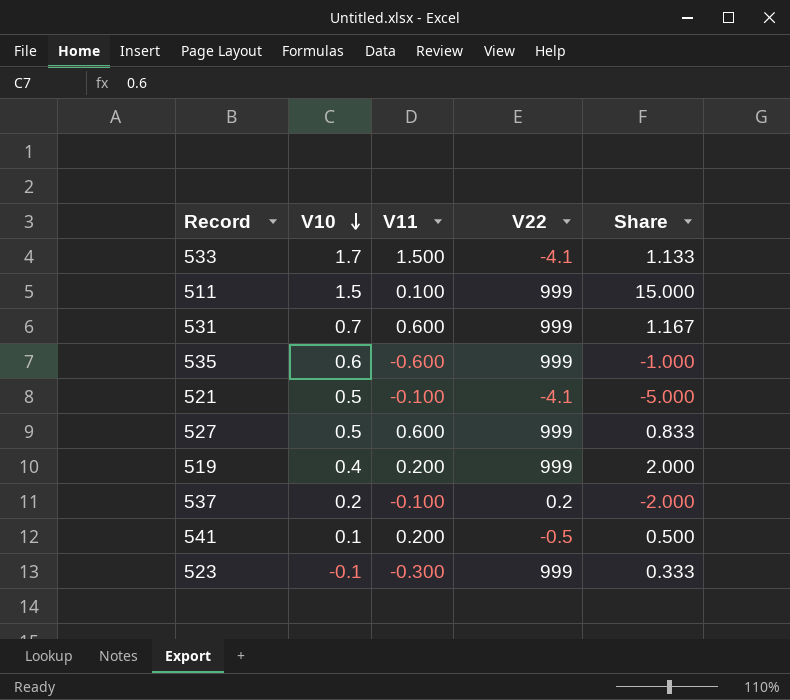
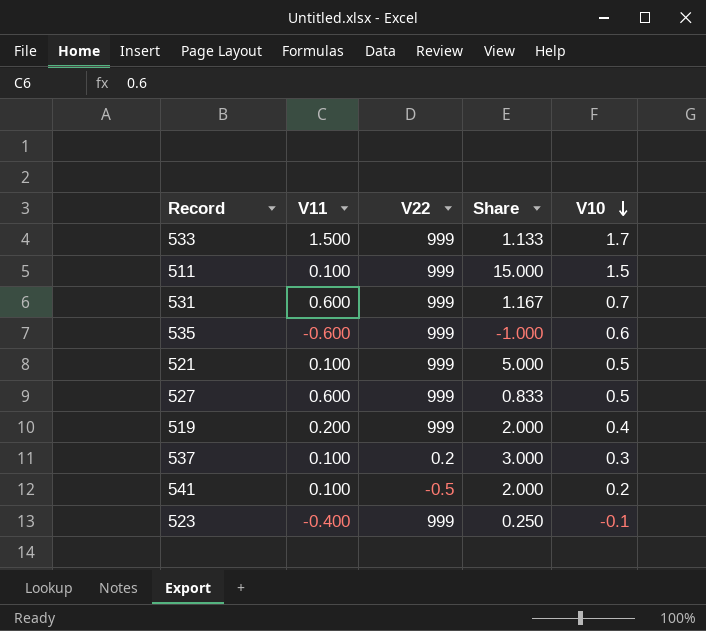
column V10 | position: 2 -> 5
533 | V22: -4.1 -> 999
521 | V11: -0.100 -> 0.100
521 | V22: -4.1 -> 999
521 | Share: -5.000 -> 5.000
537 | V11: -0.100 -> 0.100
537 | Share: -2.000 -> 3.000
537 | V10: 0.2 -> 0.3
541 | V11: 0.200 -> 0.100
541 | Share: 0.500 -> 2.000
541 | V10: 0.1 -> 0.2
523 | V11: -0.300 -> -0.400
523 | Share: 0.333 -> 0.250

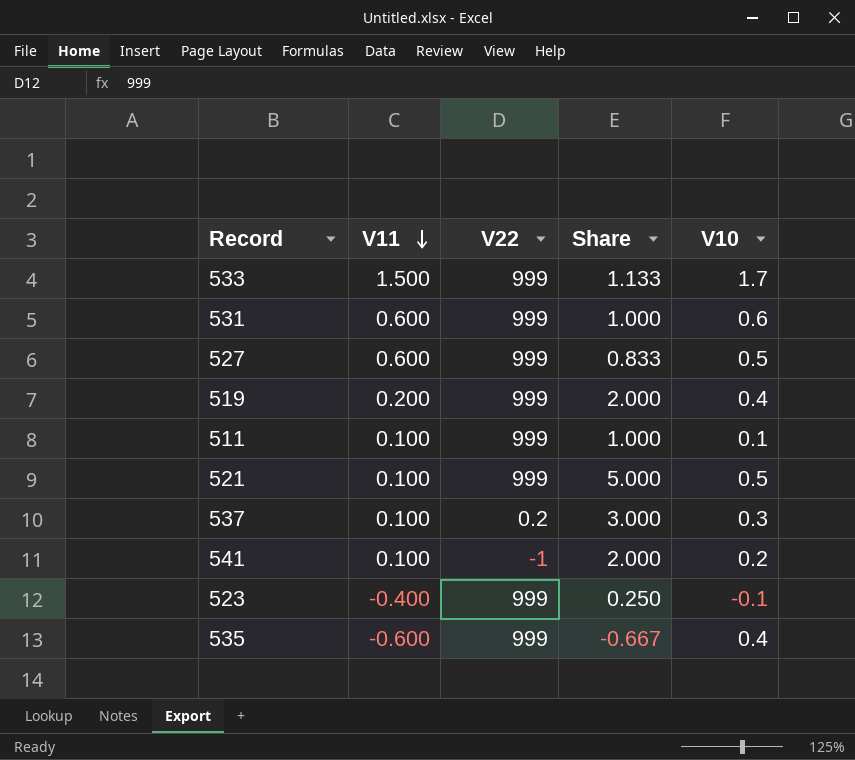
row order: V10 descending -> V11 descending
531 | Share: 1.167 -> 1.000
531 | V10: 0.7 -> 0.6
511 | Share: 15.000 -> 1.000
511 | V10: 1.5 -> 0.1
541 | V22: -0.5 -> -1
535 | Share: -1.000 -> -0.667
535 | V10: 0.6 -> 0.4

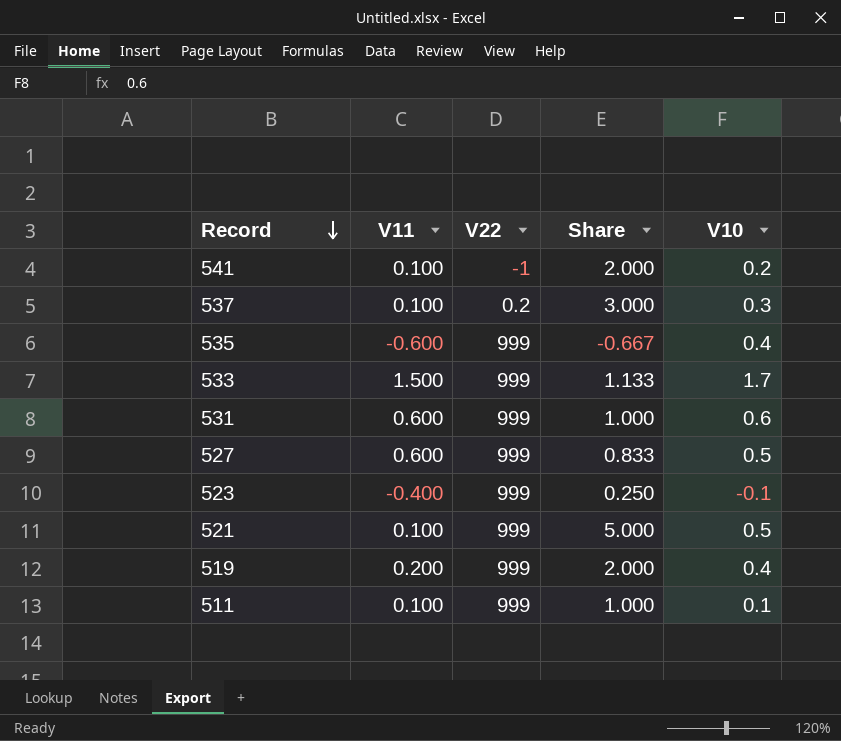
row order: V11 descending -> Record descending

